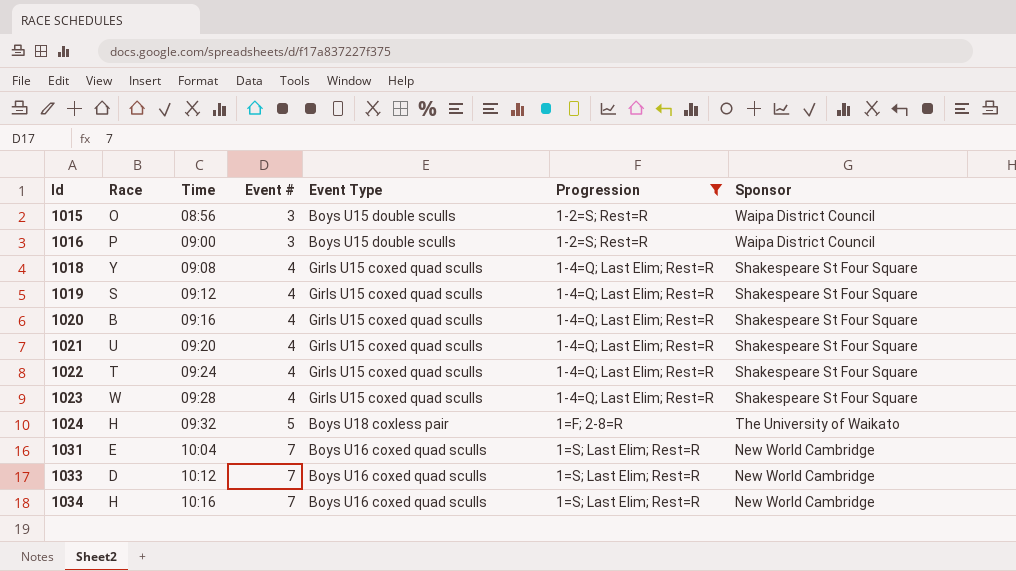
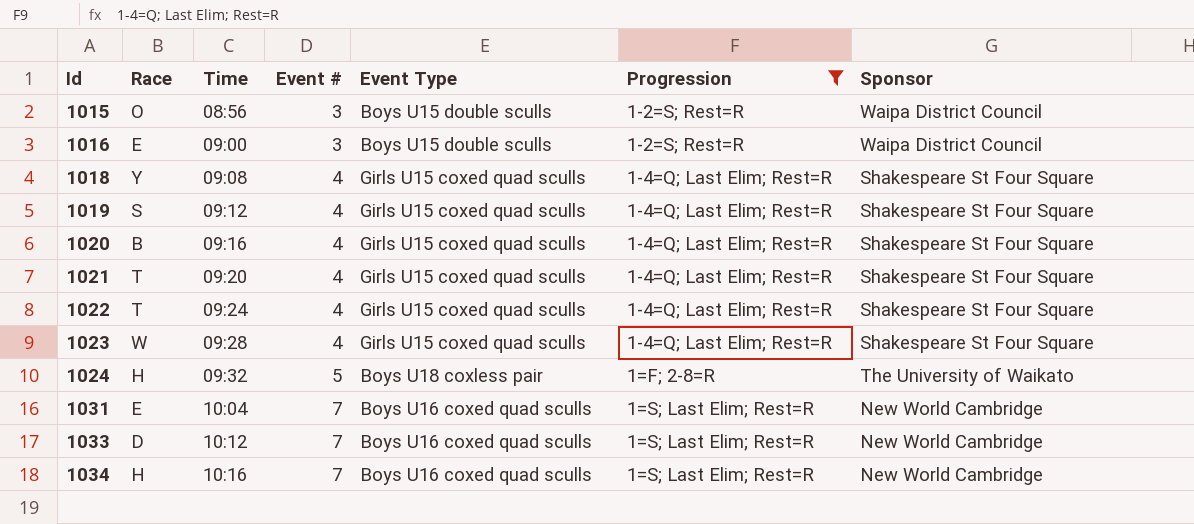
1016 | Race: P -> E
1021 | Race: U -> T

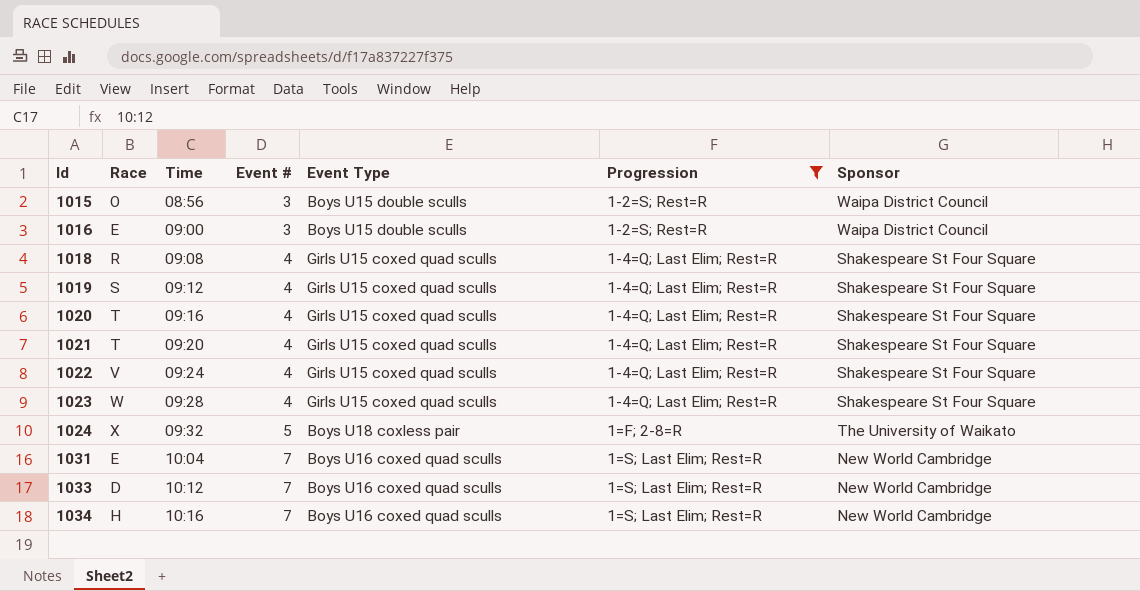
1018 | Race: Y -> R
1020 | Race: B -> T
1022 | Race: T -> V
1024 | Race: H -> X

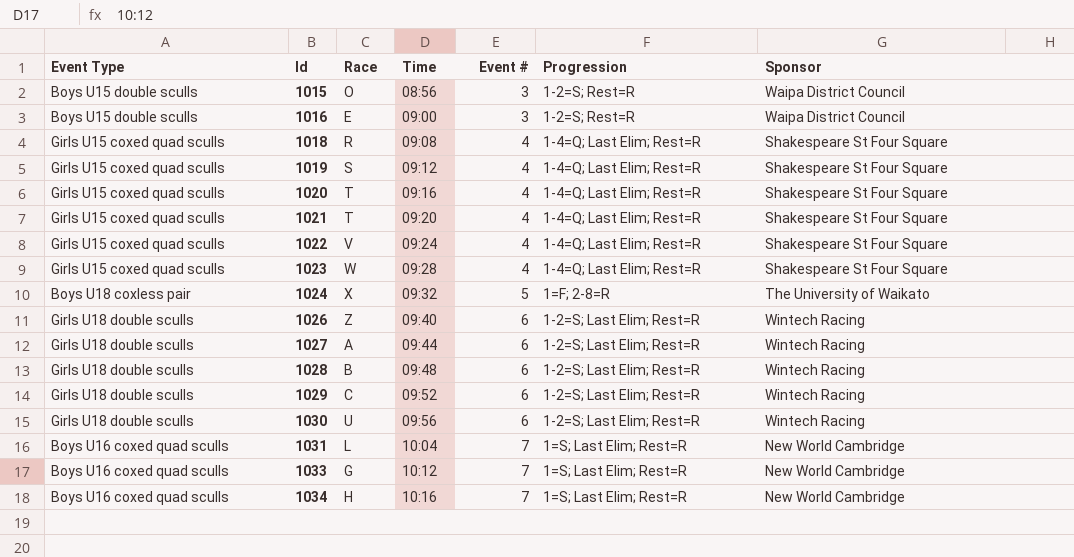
filter: Progression != 1-2=S; Last Elim; Rest=R -> none
column Event Type | position: 5 -> 1
1031 | Race: E -> L
1033 | Race: D -> G

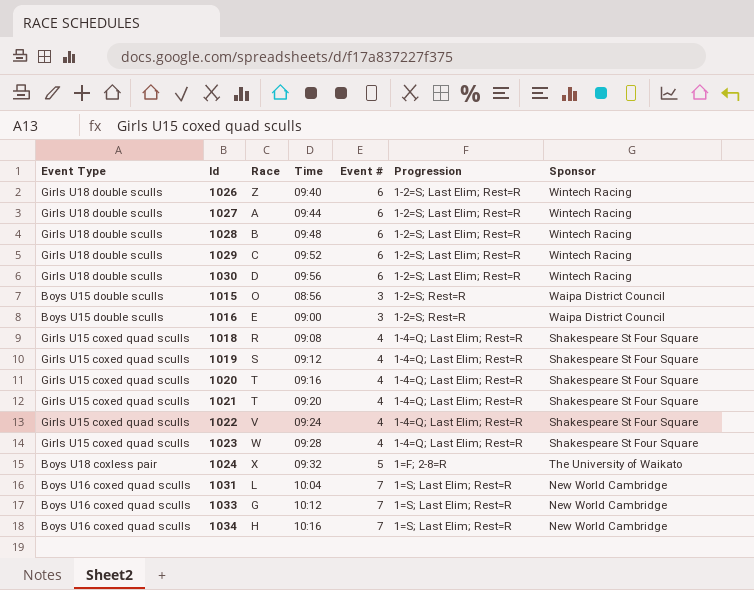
row order: Id ascending -> Progression ascending
1030 | Race: U -> D

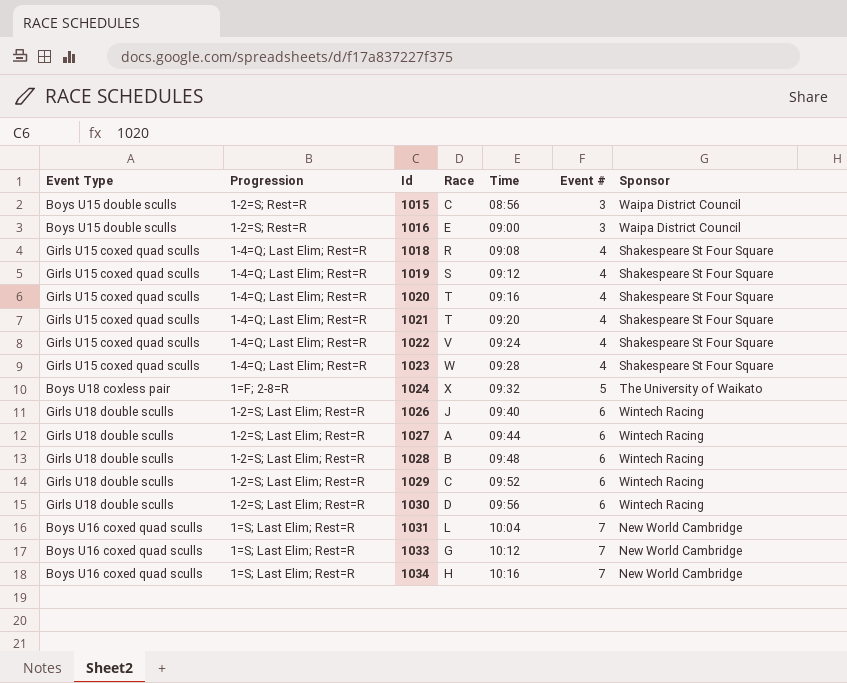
row order: Progression ascending -> Id ascending
column Progression | position: 6 -> 2
1015 | Race: O -> C
1026 | Race: Z -> J

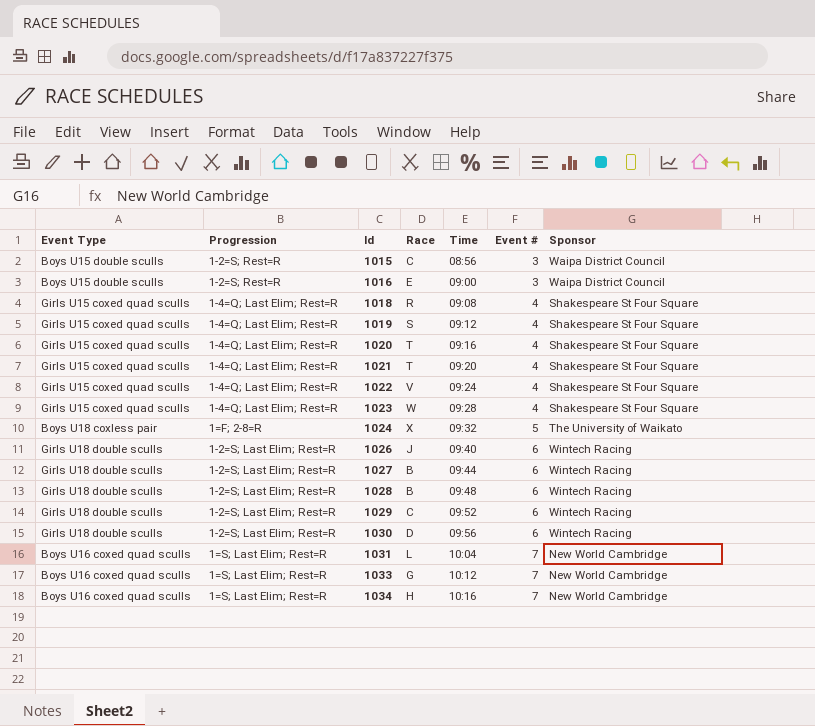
1027 | Race: A -> B

